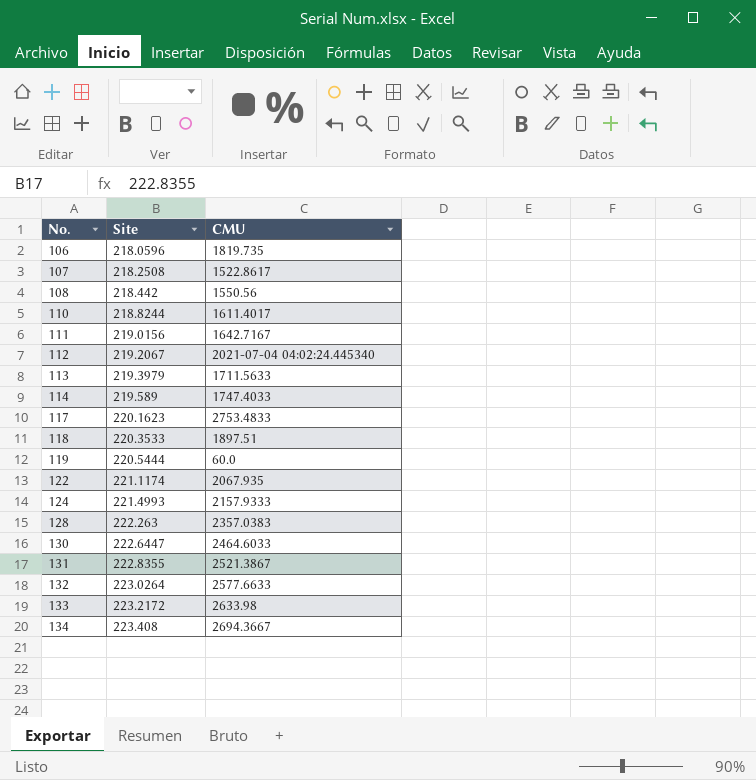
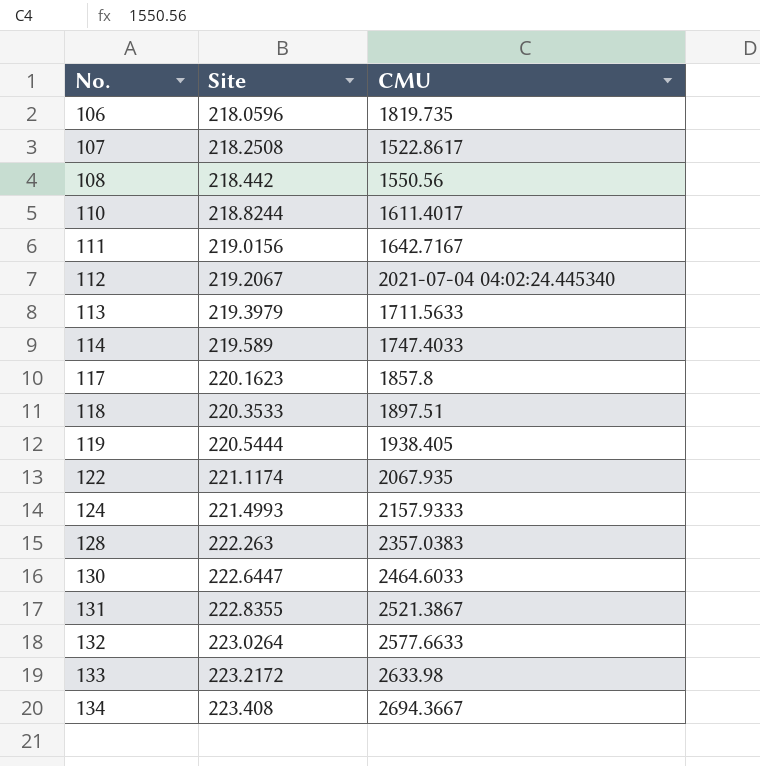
117 | CMU: 2753.4833 -> 1857.8
119 | CMU: 60.0 -> 1938.405

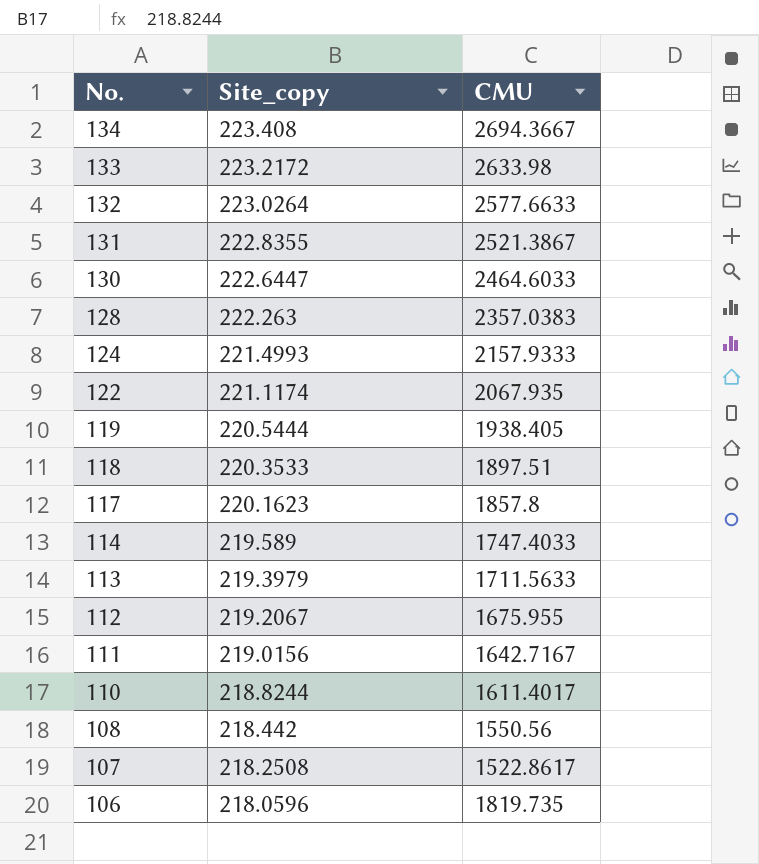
row order: No. ascending -> No. descending
column name: Site -> Site_copy
112 | CMU: 2021-07-04 04:02:24.445340 -> 1675.955

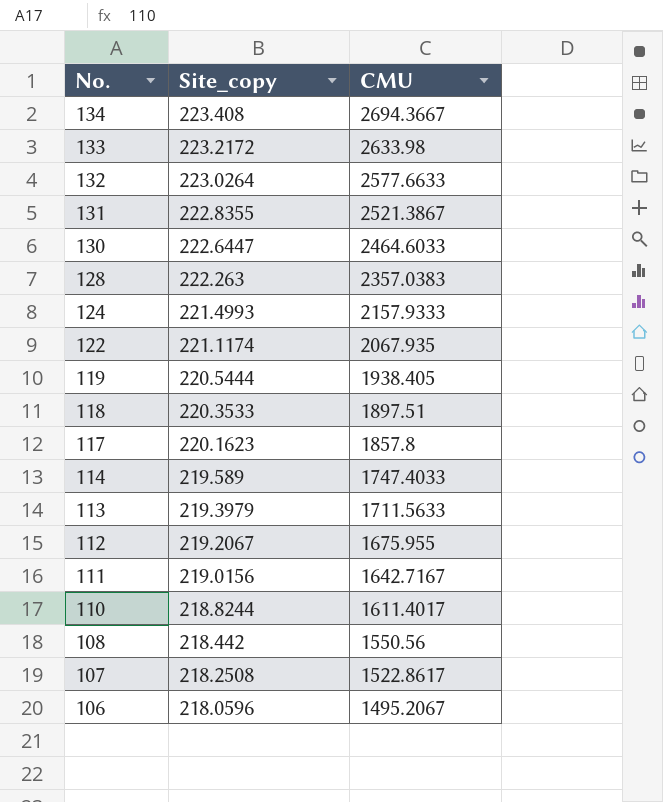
106 | CMU: 1819.735 -> 1495.2067

